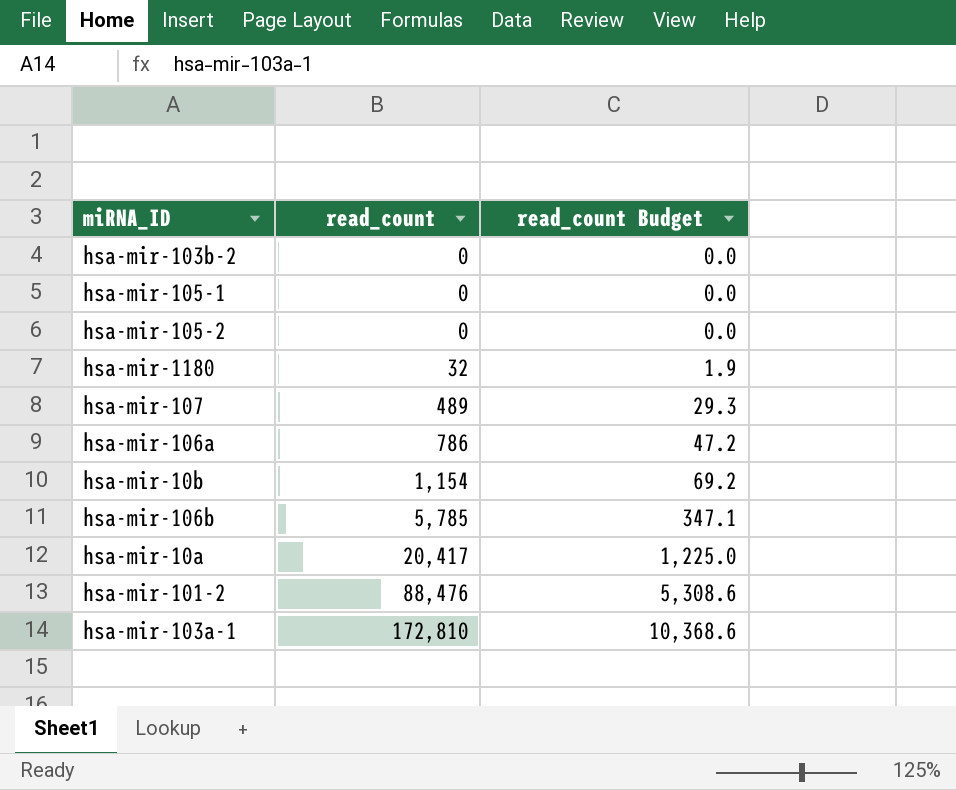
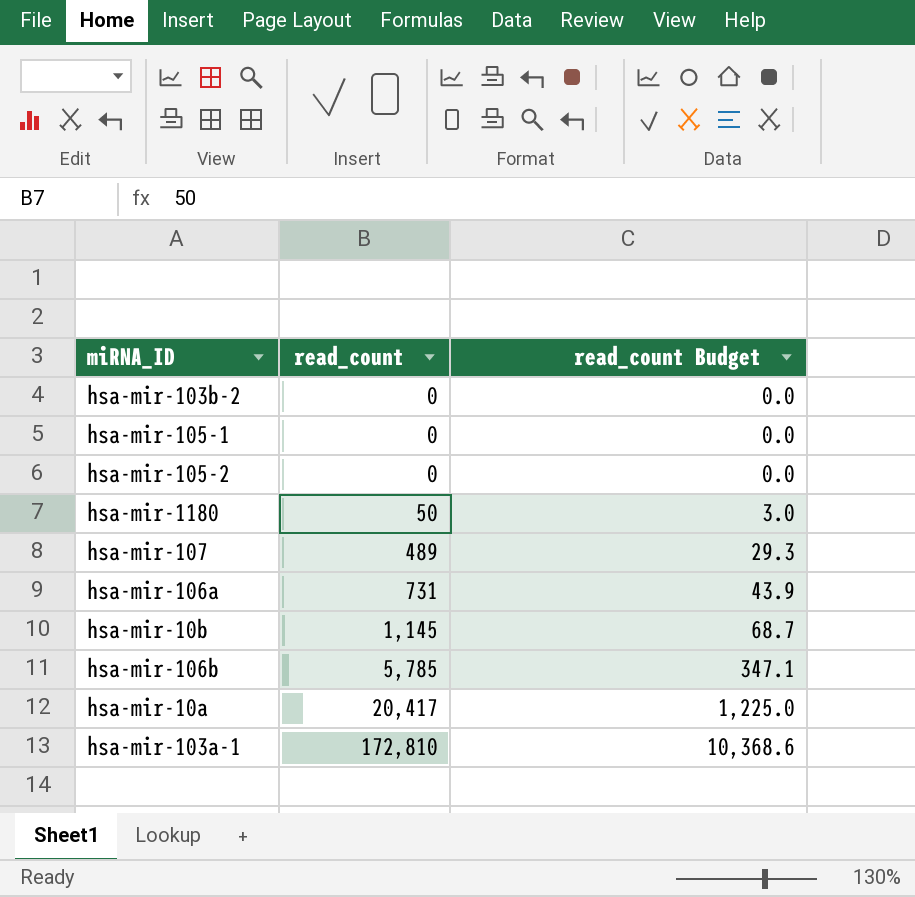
row hsa-mir-101-2: 88,476 | 5,308.6 -> none
hsa-mir-1180 | read_count: 32 -> 50
hsa-mir-1180 | read_count Budget: 1.9 -> 3.0
hsa-mir-106a | read_count: 786 -> 731
hsa-mir-106a | read_count Budget: 47.2 -> 43.9
hsa-mir-10b | read_count: 1,154 -> 1,145
hsa-mir-10b | read_count Budget: 69.2 -> 68.7

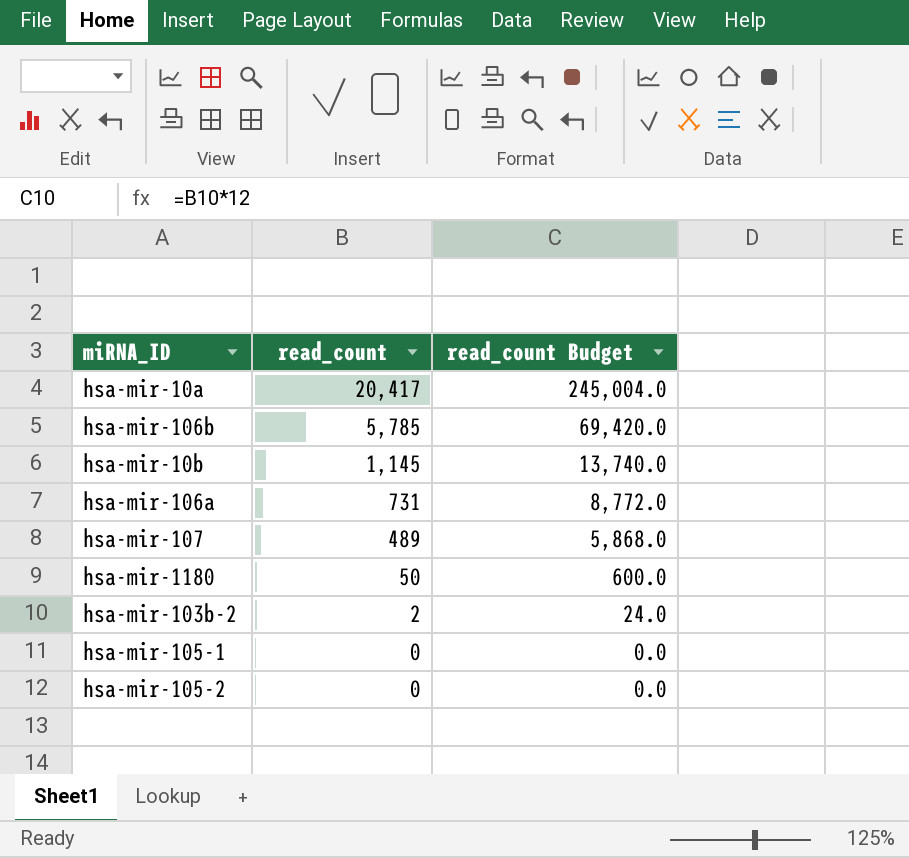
row order: read_count ascending -> read_count descending
column read_count Budget | formula: [read_count] * 0.06 -> [read_count] * 12
row hsa-mir-103a-1: 172,810 | 10,368.6 -> none
hsa-mir-103b-2 | read_count: 0 -> 2

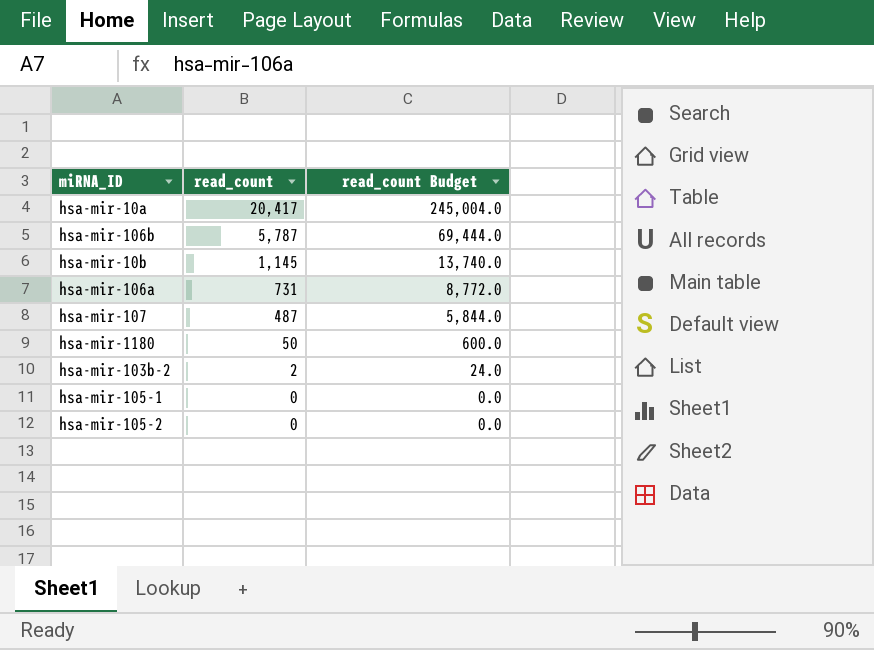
hsa-mir-106b | read_count: 5,785 -> 5,787
hsa-mir-106b | read_count Budget: 69,420.0 -> 69,444.0
hsa-mir-107 | read_count: 489 -> 487
hsa-mir-107 | read_count Budget: 5,868.0 -> 5,844.0

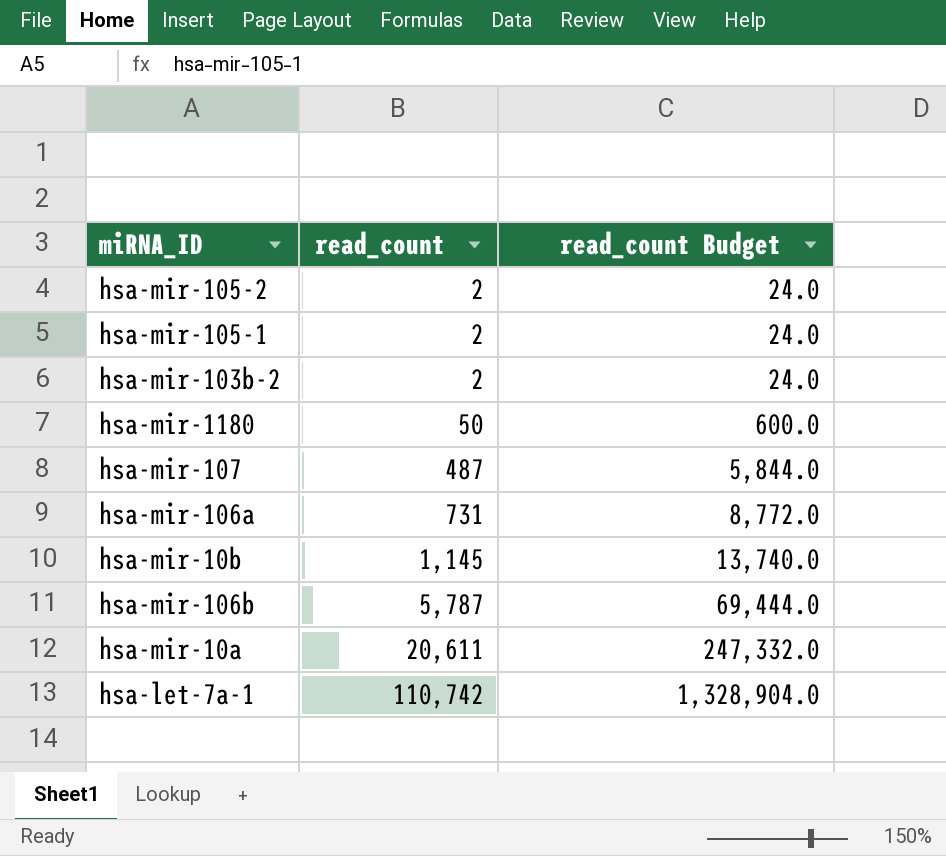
row order: read_count descending -> read_count ascending
hsa-mir-105-2 | read_count: 0 -> 2
hsa-mir-105-2 | read_count Budget: 0.0 -> 24.0
hsa-mir-105-1 | read_count: 0 -> 2
hsa-mir-105-1 | read_count Budget: 0.0 -> 24.0
hsa-mir-10a | read_count: 20,417 -> 20,611
hsa-mir-10a | read_count Budget: 245,004.0 -> 247,332.0
row hsa-let-7a-1: none -> 110,742 | 1,328,904.0

